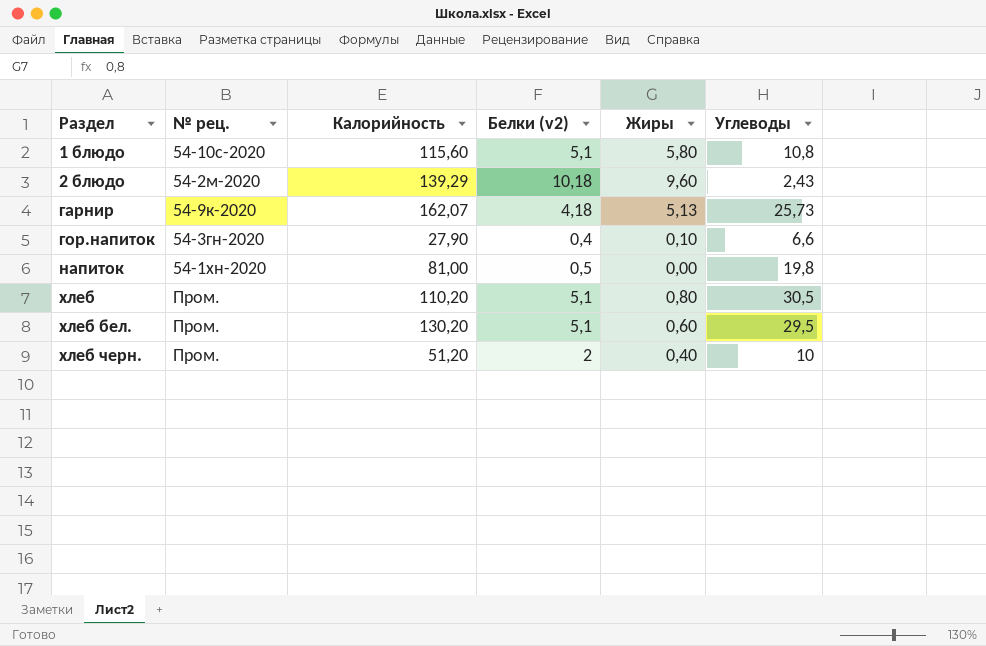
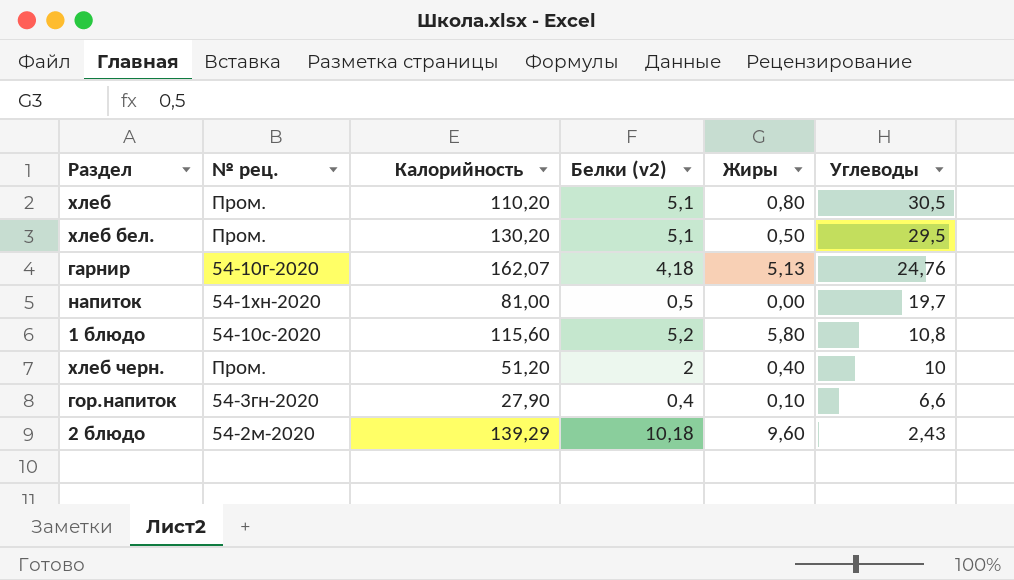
row order: Раздел ascending -> Углеводы descending
хлеб бел. | Жиры: 0,60 -> 0,50
гарнир | № рец.: 54-9к-2020 -> 54-10г-2020
гарнир | Углеводы: 25,73 -> 24,76
напиток | Углеводы: 19,8 -> 19,7
1 блюдо | Белки (v2): 5,1 -> 5,2

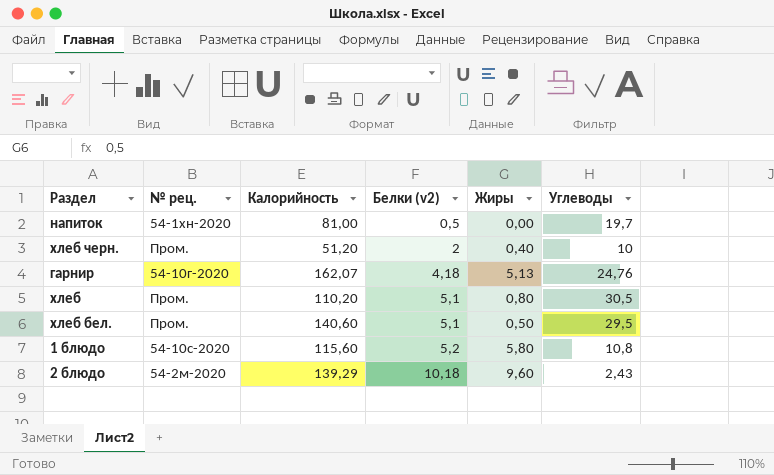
row order: Углеводы descending -> Белки (v2) ascending
row гор.напиток: 54-3гн-2020 | 27,90 | 0,4 | 0,10 | 6,6 -> none
хлеб бел. | Калорийность: 130,20 -> 140,60

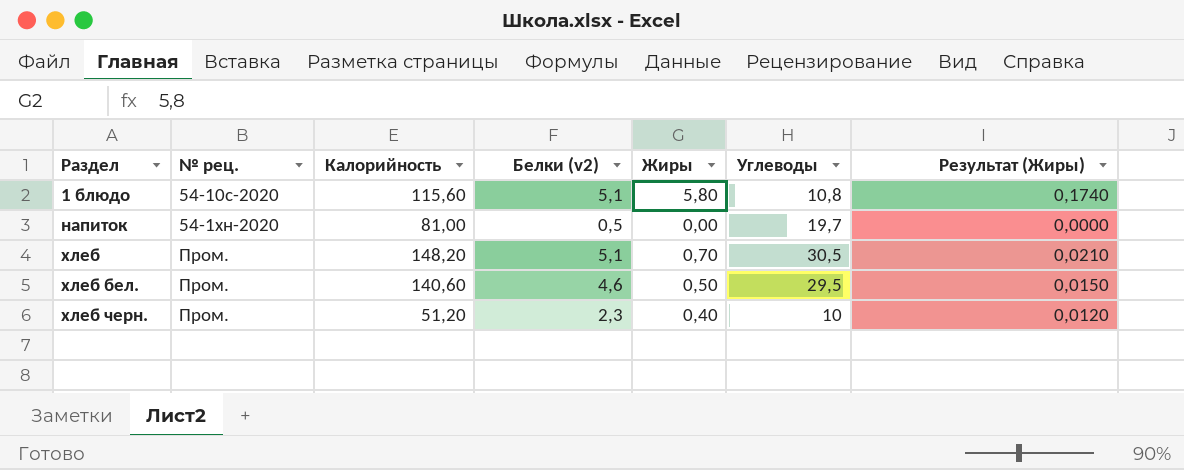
row order: Белки (v2) ascending -> Раздел ascending
column Результат (Жиры) | formula: none -> [Жиры] * 0,03
row гарнир: 54-10г-2020 | 162,07 | 4,18 | 5,13 | 24,76 -> none
row 2 блюдо: 54-2м-2020 | 139,29 | 10,18 | 9,60 | 2,43 -> none
1 блюдо | Белки (v2): 5,2 -> 5,1
хлеб | Калорийность: 110,20 -> 148,20
хлеб | Жиры: 0,80 -> 0,70
хлеб бел. | Белки (v2): 5,1 -> 4,6
хлеб черн. | Белки (v2): 2 -> 2,3

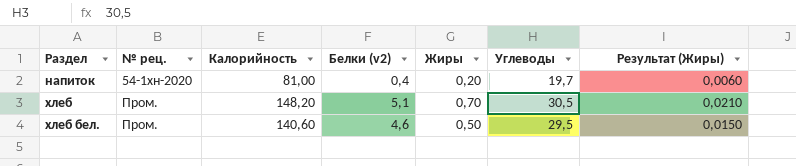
row 1 блюдо: 54-10с-2020 | 115,60 | 5,1 | 5,80 | 10,8 | 0,1740 -> none
row хлеб черн.: Пром. | 51,20 | 2,3 | 0,40 | 10 | 0,0120 -> none
напиток | Белки (v2): 0,5 -> 0,4
напиток | Жиры: 0,00 -> 0,20
напиток | Результат (Жиры): 0,0000 -> 0,0060

